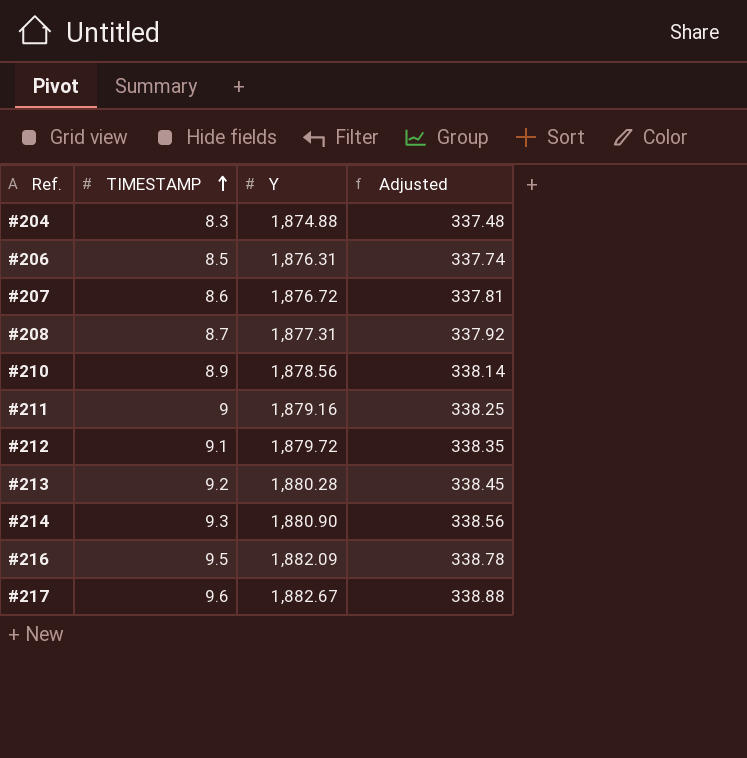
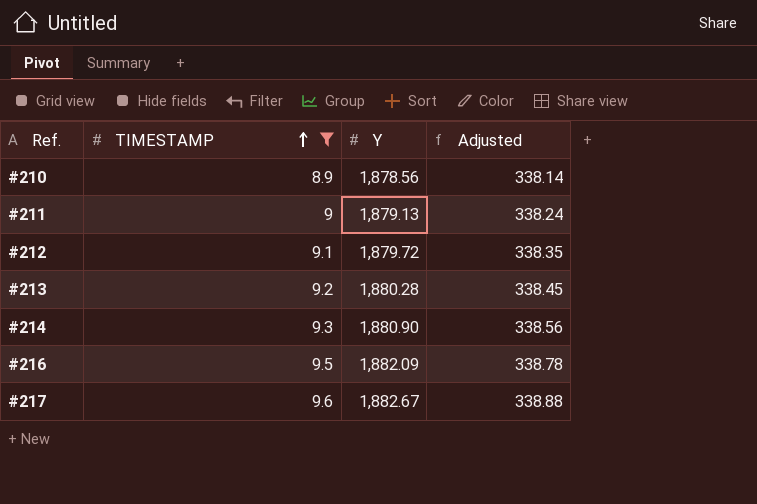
filter: none -> TIMESTAMP >= 8.9
#211 | Y: 1,879.16 -> 1,879.13
#211 | Adjusted: 338.25 -> 338.24

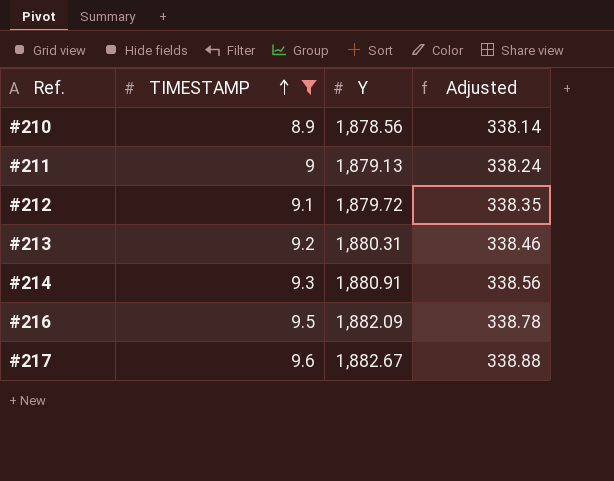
#213 | Y: 1,880.28 -> 1,880.31
#213 | Adjusted: 338.45 -> 338.46
#214 | Y: 1,880.90 -> 1,880.91

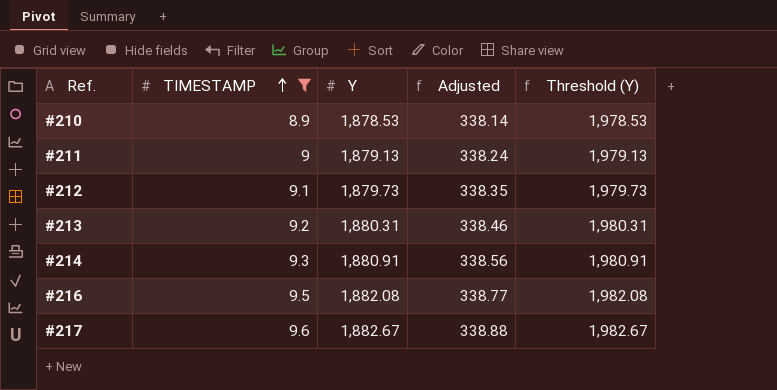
column Threshold (Y) | formula: none -> [Y] + 100
#210 | Y: 1,878.56 -> 1,878.53
#212 | Y: 1,879.72 -> 1,879.73
#216 | Y: 1,882.09 -> 1,882.08
#216 | Adjusted: 338.78 -> 338.77

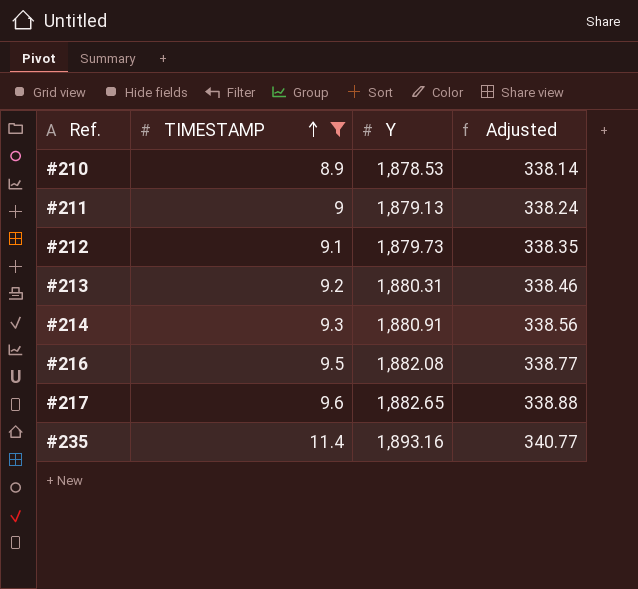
column Threshold (Y) | formula: [Y] + 100 -> none
#217 | Y: 1,882.67 -> 1,882.65
row #235: none -> 11.4 | 1,893.16 | 340.77

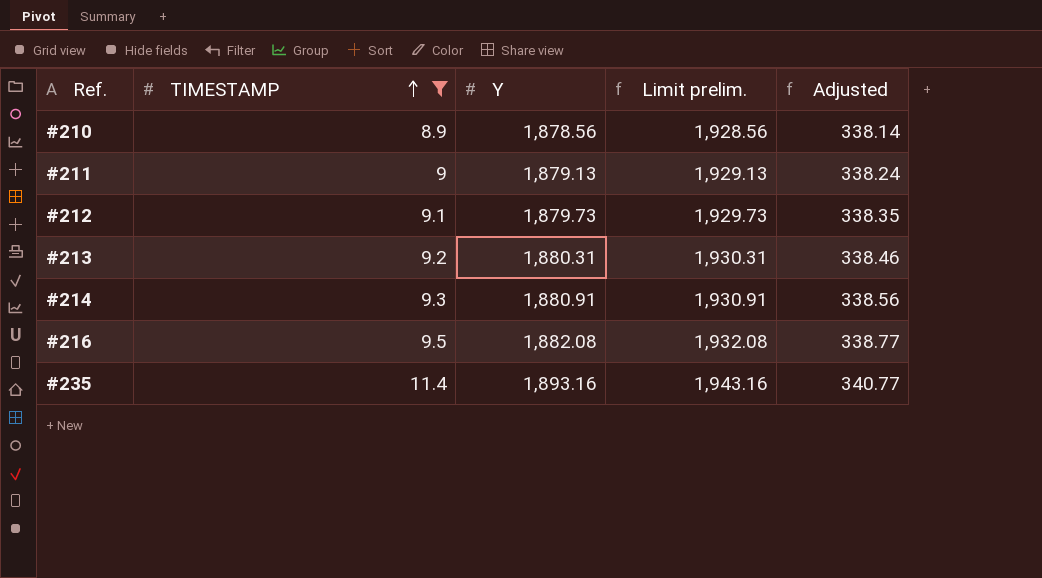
column Limit prelim. | formula: none -> [Y] + 50
row #217: 9.6 | 1,882.65 | 338.88 -> none
#210 | Y: 1,878.53 -> 1,878.56

